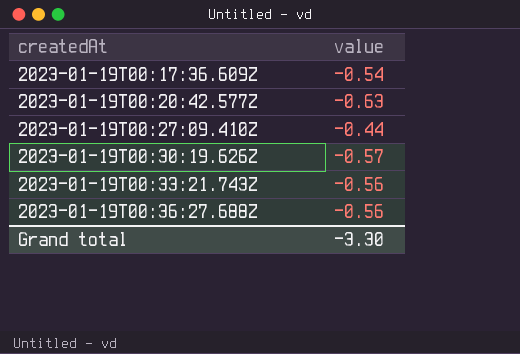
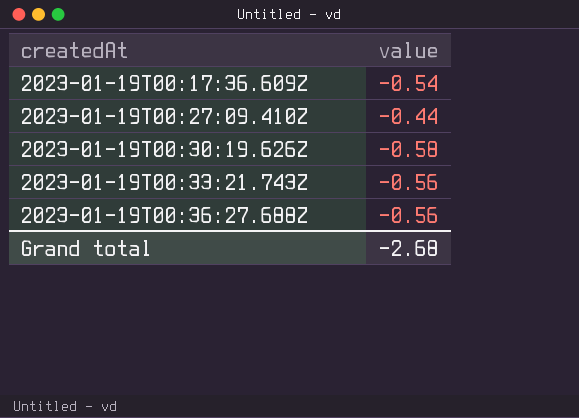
row 2023-01-19T00:20:42.577Z: -0.63 -> none
2023-01-19T00:30:19.626Z | value: -0.57 -> -0.58
Grand total | value: -3.30 -> -2.68

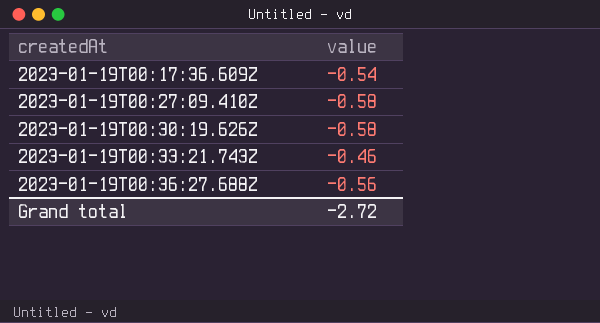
2023-01-19T00:27:09.410Z | value: -0.44 -> -0.58
2023-01-19T00:33:21.743Z | value: -0.56 -> -0.46
Grand total | value: -2.68 -> -2.72

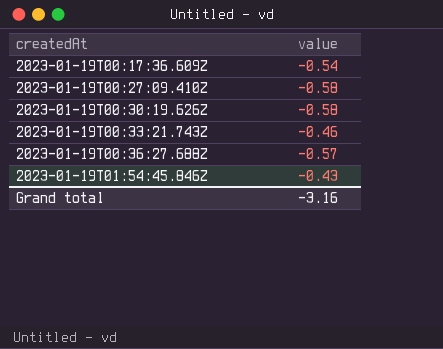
2023-01-19T00:36:27.688Z | value: -0.56 -> -0.57
row 2023-01-19T01:54:45.846Z: none -> -0.43
Grand total | value: -2.72 -> -3.16

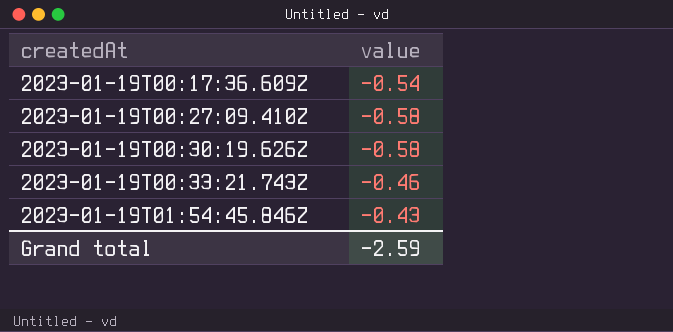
row 2023-01-19T00:36:27.688Z: -0.57 -> none
Grand total | value: -3.16 -> -2.59

